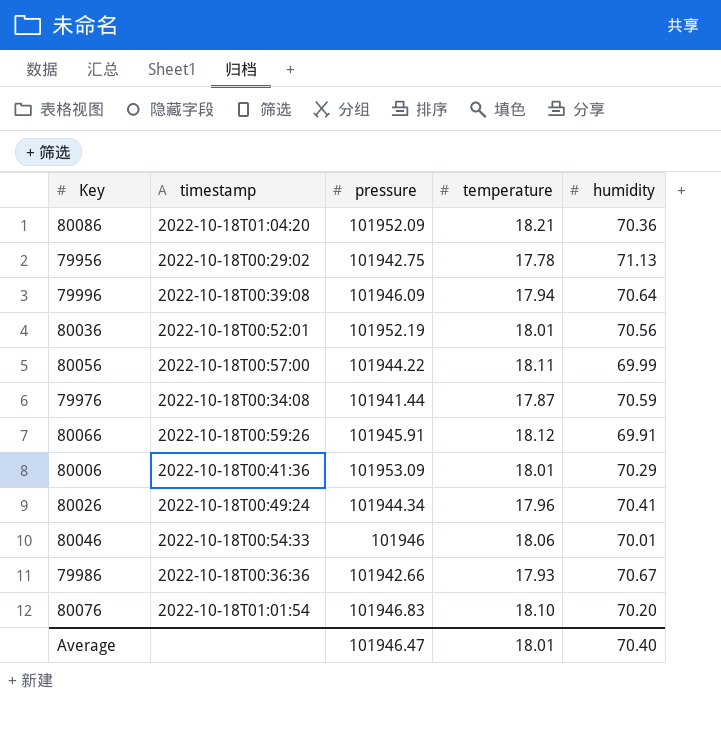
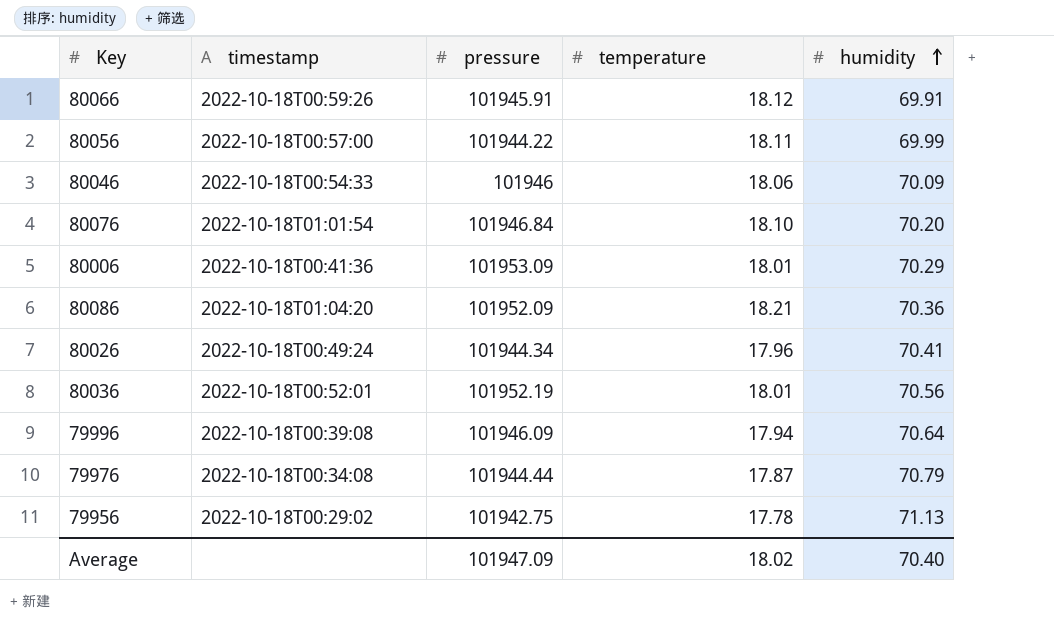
row order: none -> humidity ascending
row 79986: 2022-10-18T00:36:36 | 101942.66 | 17.93 | 70.67 -> none
80046 | humidity: 70.01 -> 70.09
80076 | pressure: 101946.83 -> 101946.84
79976 | pressure: 101941.44 -> 101944.44
79976 | humidity: 70.59 -> 70.79
Average | pressure: 101946.47 -> 101947.09
Average | temperature: 18.01 -> 18.02

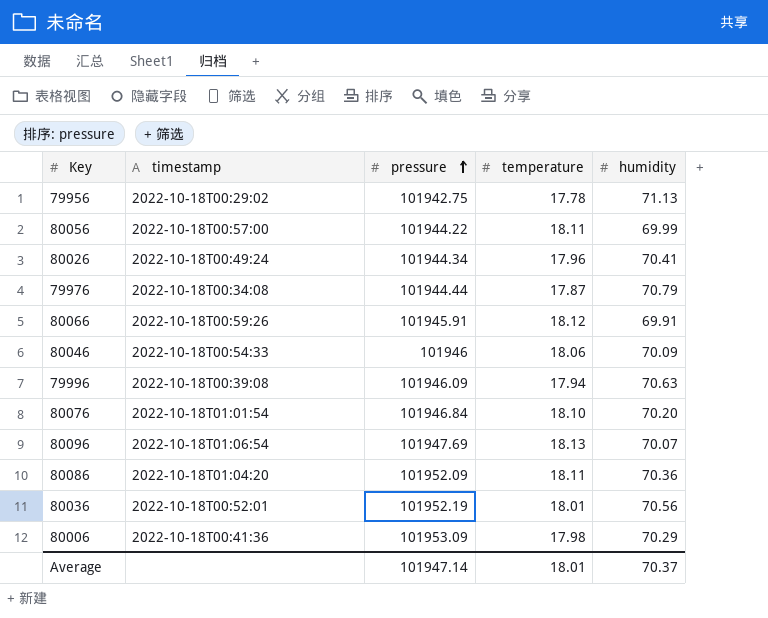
row order: humidity ascending -> pressure ascending
79996 | humidity: 70.64 -> 70.63
row 80096: none -> 2022-10-18T01:06:54 | 101947.69 | 18.13 | 70.07
80086 | temperature: 18.21 -> 18.11
80006 | temperature: 18.01 -> 17.98
Average | pressure: 101947.09 -> 101947.14
Average | temperature: 18.02 -> 18.01
Average | humidity: 70.40 -> 70.37

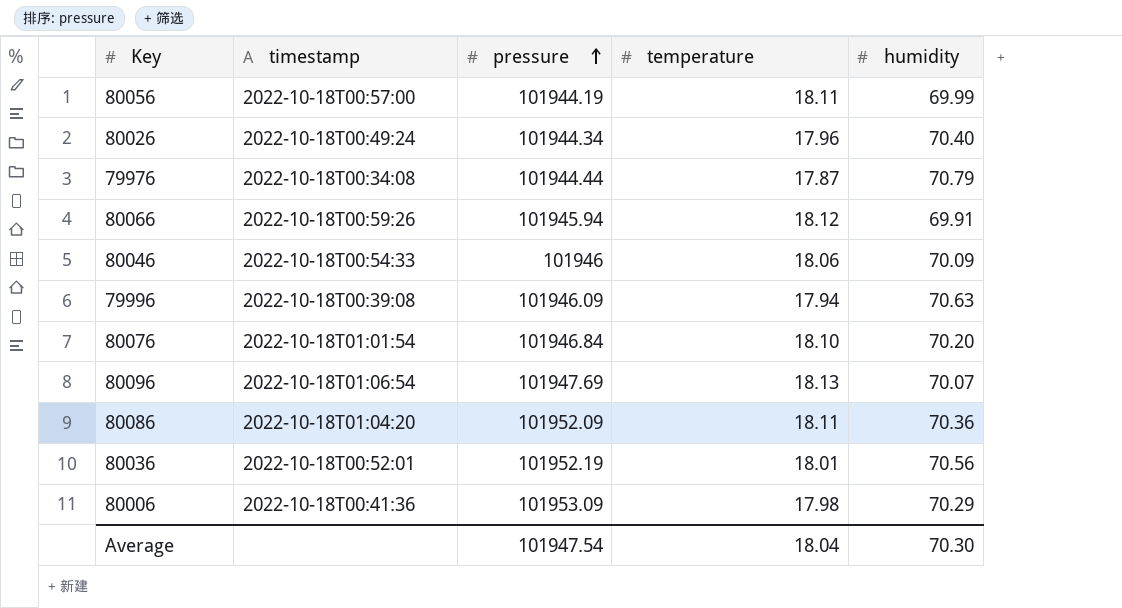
row 79956: 2022-10-18T00:29:02 | 101942.75 | 17.78 | 71.13 -> none
80056 | pressure: 101944.22 -> 101944.19
80026 | humidity: 70.41 -> 70.40
80066 | pressure: 101945.91 -> 101945.94
Average | pressure: 101947.14 -> 101947.54
Average | temperature: 18.01 -> 18.04
Average | humidity: 70.37 -> 70.30

